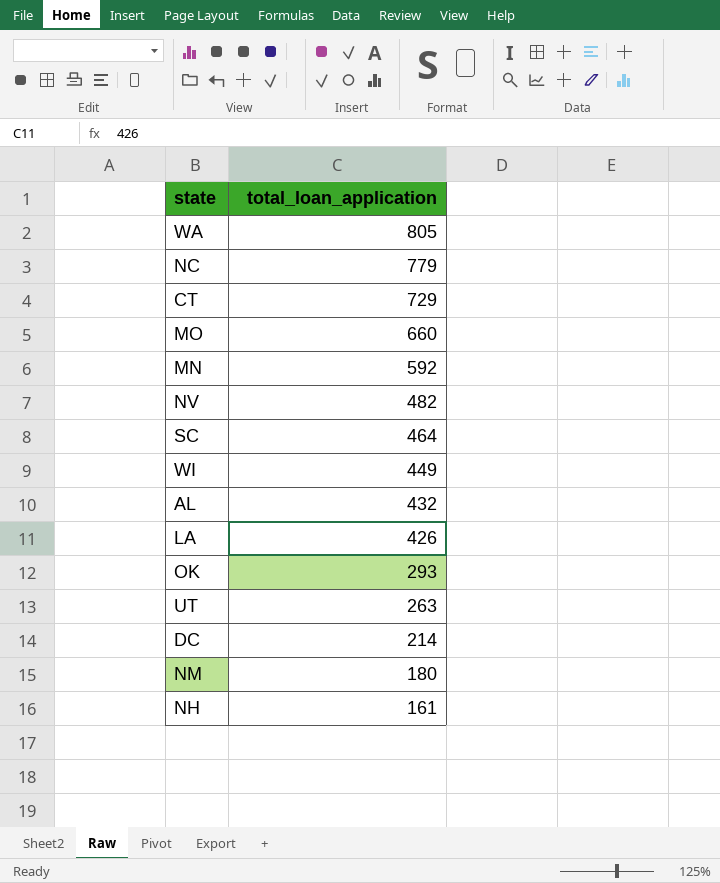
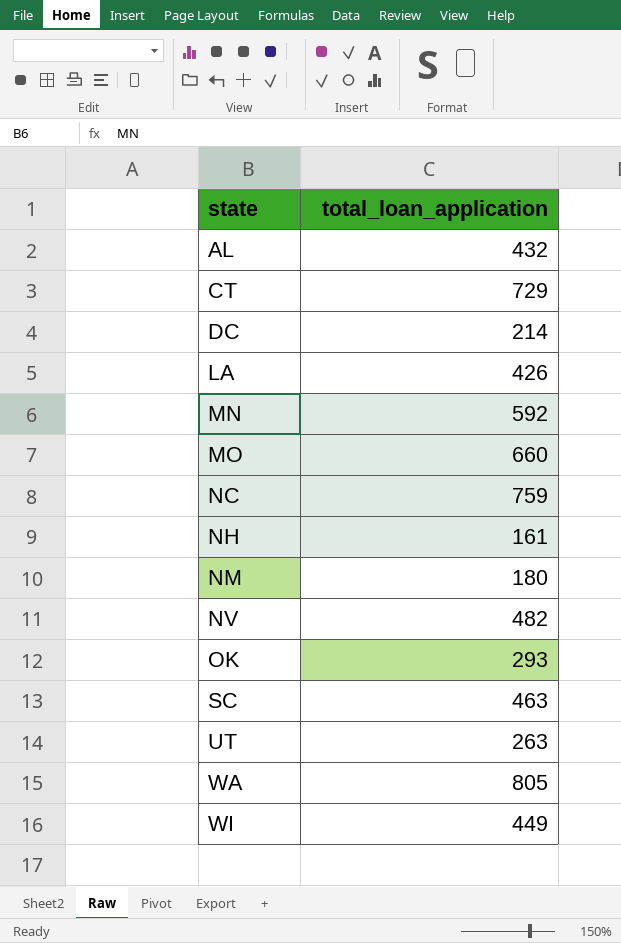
row order: total_loan_application descending -> state ascending
NC | total_loan_application: 779 -> 759
SC | total_loan_application: 464 -> 463

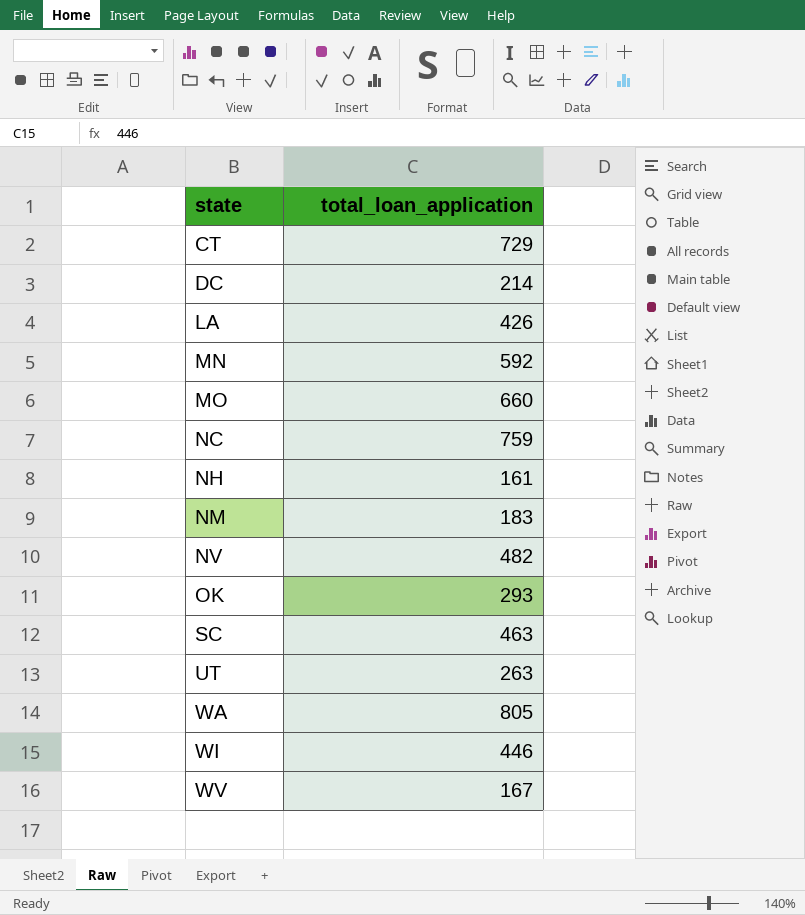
row AL: 432 -> none
NM | total_loan_application: 180 -> 183
WI | total_loan_application: 449 -> 446
row WV: none -> 167

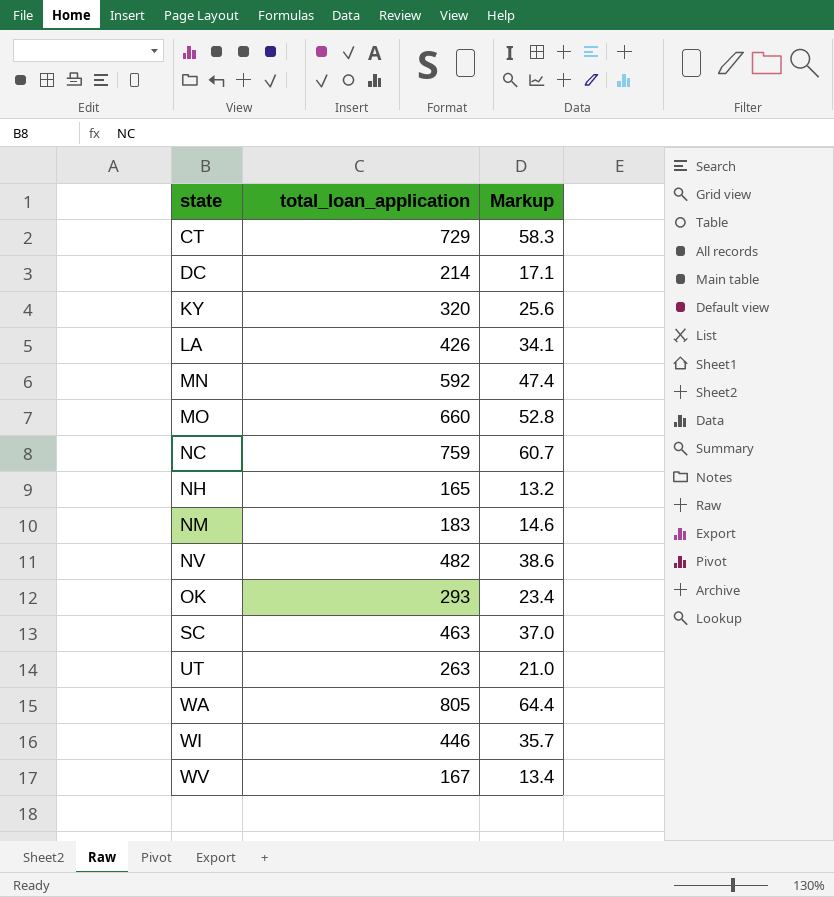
column Markup | formula: none -> [total_loan_application] * 0.08
row KY: none -> 320 | 25.6
NH | total_loan_application: 161 -> 165

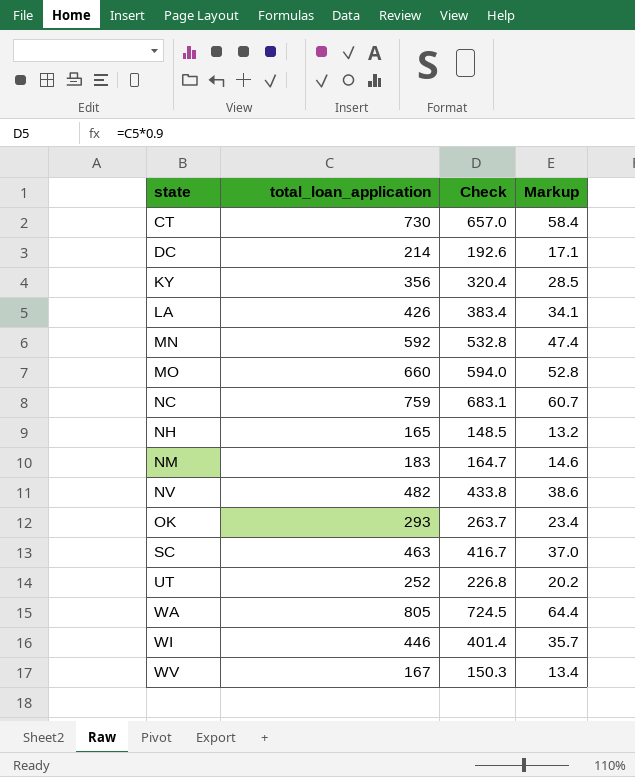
column Check | formula: none -> [total_loan_application] * 0.9
CT | total_loan_application: 729 -> 730
CT | Markup: 58.3 -> 58.4
KY | total_loan_application: 320 -> 356
KY | Markup: 25.6 -> 28.5
UT | total_loan_application: 263 -> 252
UT | Markup: 21.0 -> 20.2

